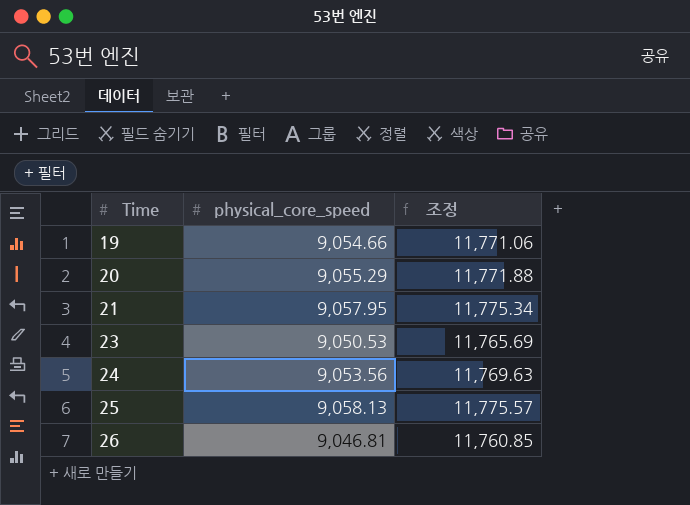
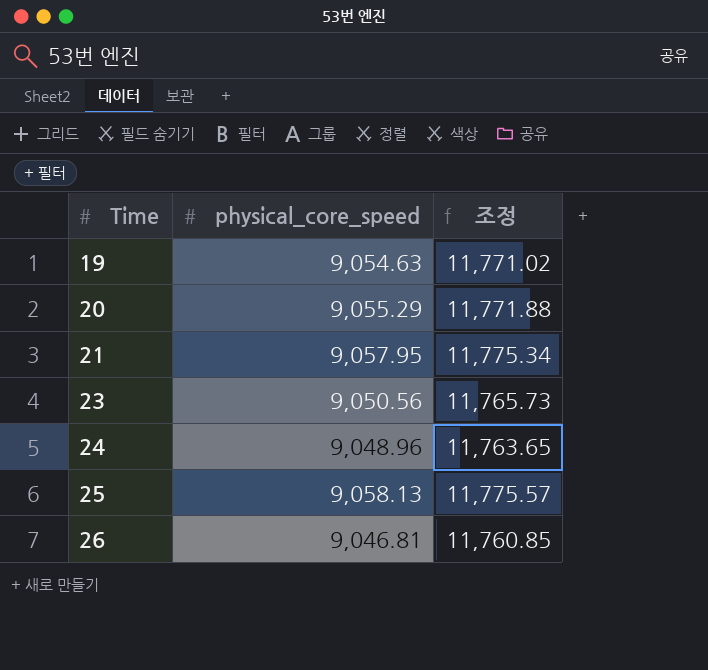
19 | physical_core_speed: 9,054.66 -> 9,054.63
19 | 조정: 11,771.06 -> 11,771.02
23 | physical_core_speed: 9,050.53 -> 9,050.56
23 | 조정: 11,765.69 -> 11,765.73
24 | physical_core_speed: 9,053.56 -> 9,048.96
24 | 조정: 11,769.63 -> 11,763.65

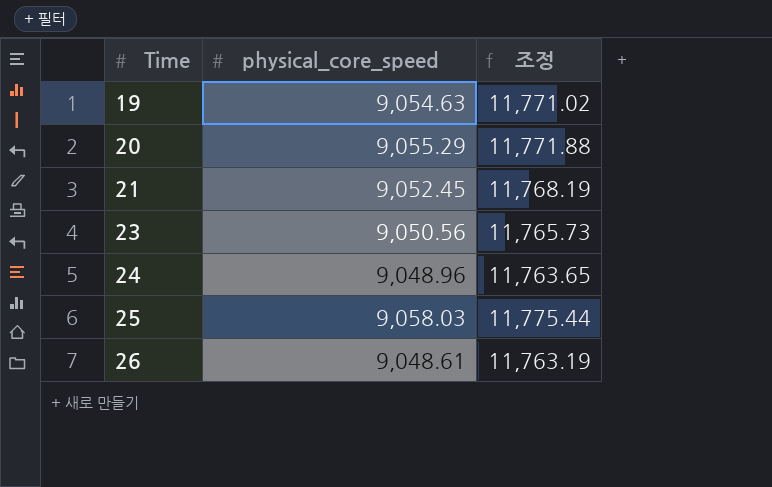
21 | physical_core_speed: 9,057.95 -> 9,052.45
21 | 조정: 11,775.34 -> 11,768.19
25 | physical_core_speed: 9,058.13 -> 9,058.03
25 | 조정: 11,775.57 -> 11,775.44
26 | physical_core_speed: 9,046.81 -> 9,048.61
26 | 조정: 11,760.85 -> 11,763.19

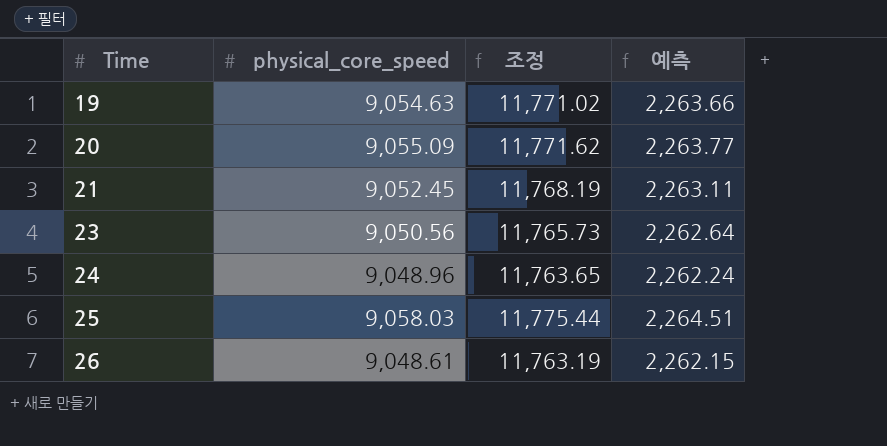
column 예측 | formula: none -> [physical_core_speed] * 0.25
20 | physical_core_speed: 9,055.29 -> 9,055.09
20 | 조정: 11,771.88 -> 11,771.62

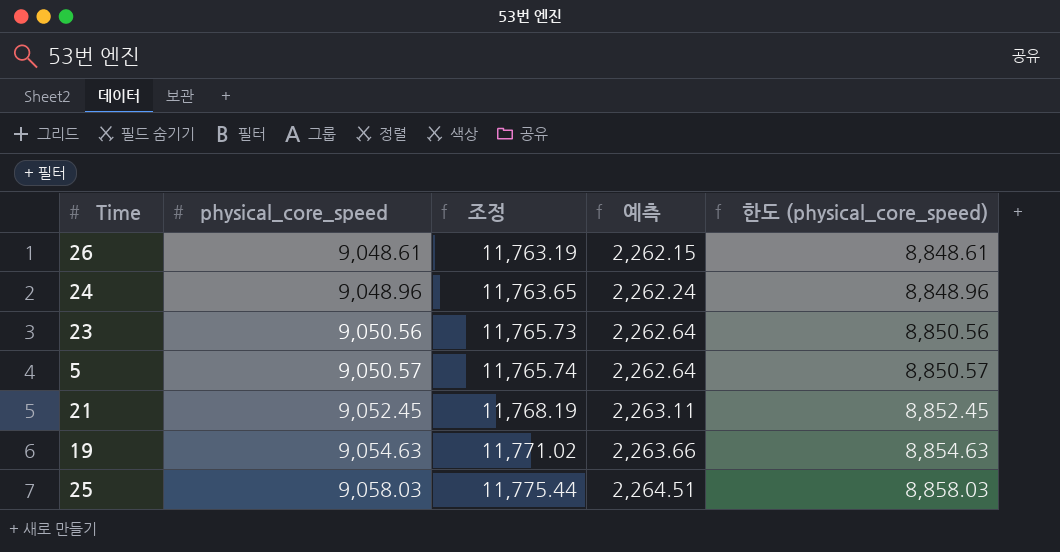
row order: Time ascending -> physical_core_speed ascending
column 한도 (physical_core_speed) | formula: none -> [physical_core_speed] - 200
row 20: 9,055.09 | 11,771.62 | 2,263.77 -> none
row 5: none -> 9,050.57 | 11,765.74 | 2,262.64 | 8,850.57

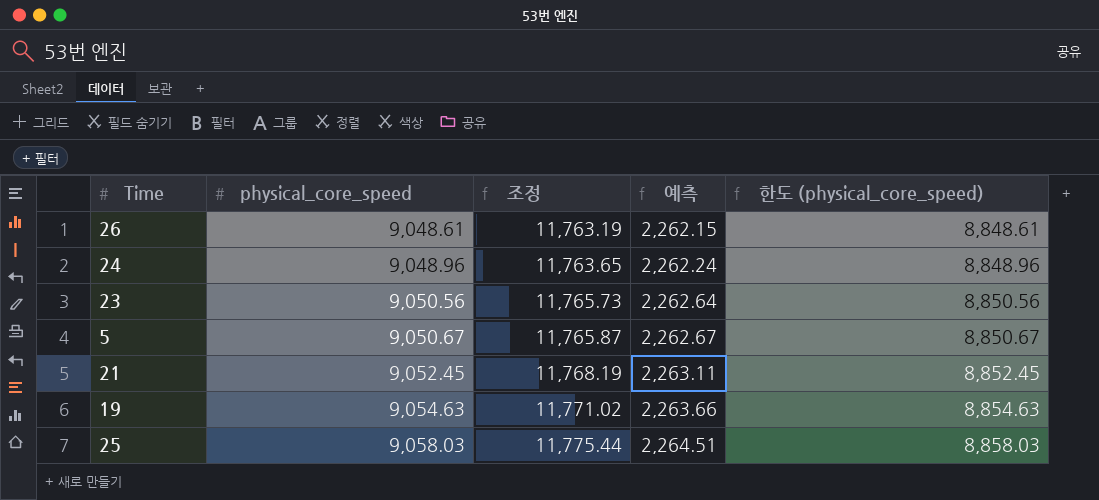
5 | physical_core_speed: 9,050.57 -> 9,050.67
5 | 조정: 11,765.74 -> 11,765.87
5 | 예측: 2,262.64 -> 2,262.67
5 | 한도 (physical_core_speed): 8,850.57 -> 8,850.67

